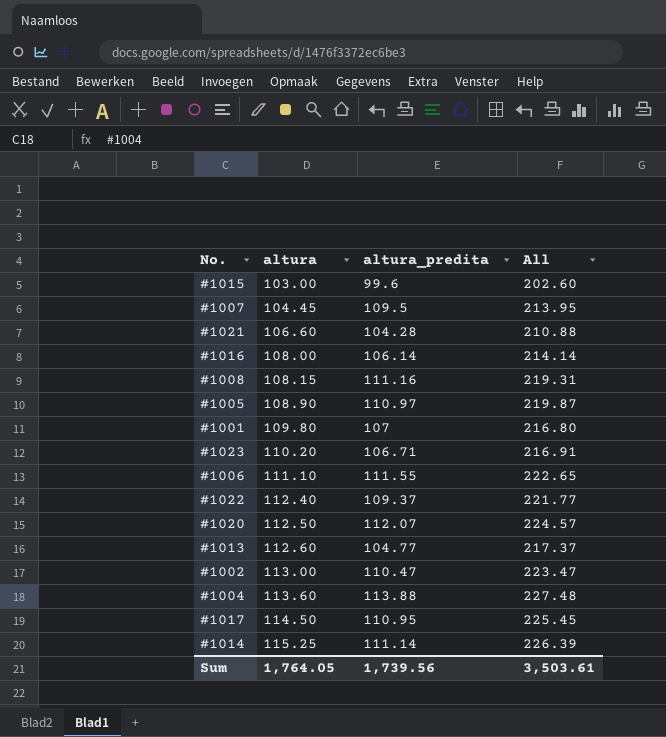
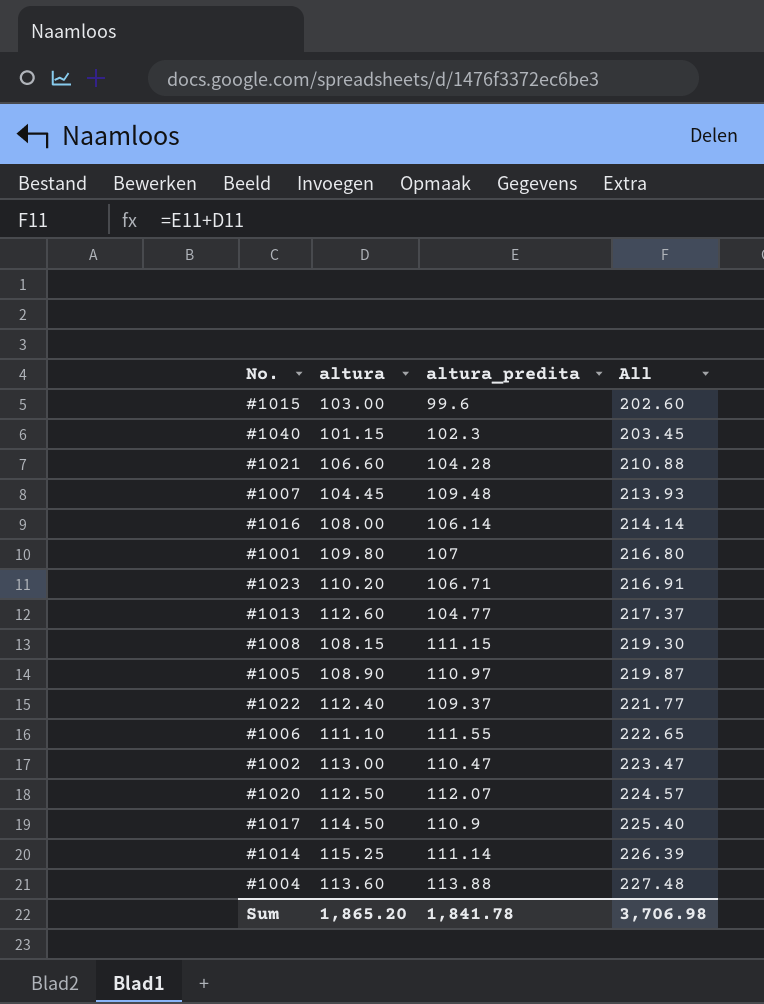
row order: altura ascending -> All ascending
row #1040: none -> 101.15 | 102.3 | 203.45
#1007 | altura_predita: 109.5 -> 109.48
#1007 | All: 213.95 -> 213.93
#1008 | altura_predita: 111.16 -> 111.15
#1008 | All: 219.31 -> 219.30
#1017 | altura_predita: 110.95 -> 110.9
#1017 | All: 225.45 -> 225.40
Sum | altura: 1,764.05 -> 1,865.20
Sum | altura_predita: 1,739.56 -> 1,841.78
Sum | All: 3,503.61 -> 3,706.98

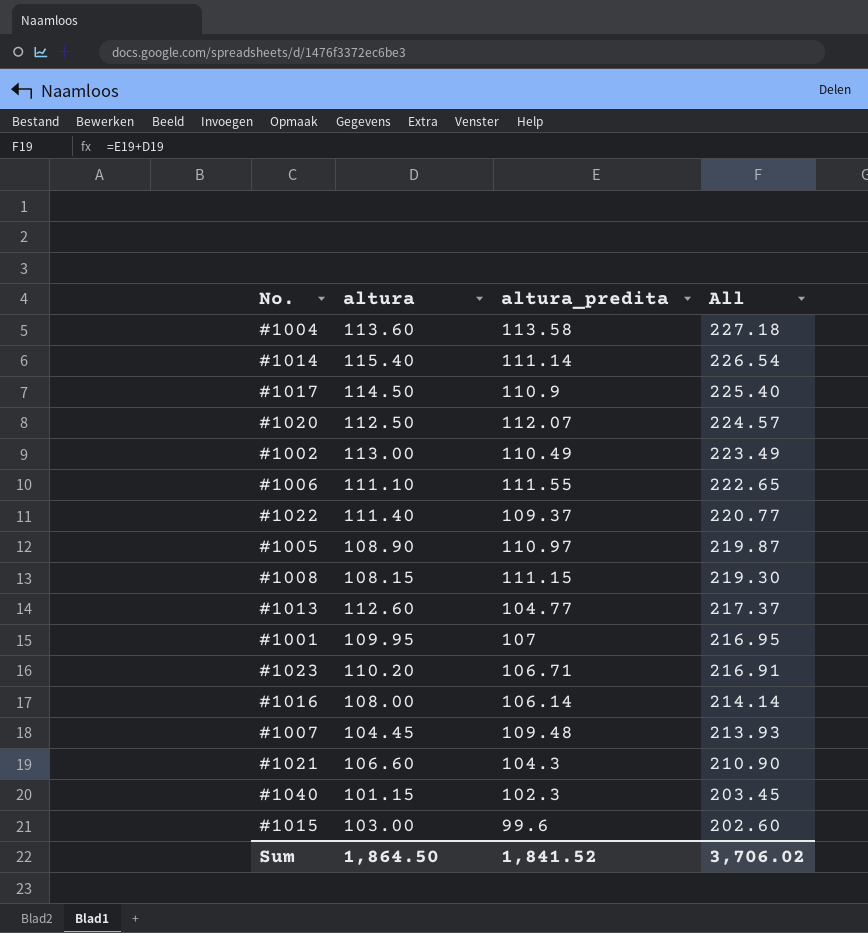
row order: All ascending -> All descending
#1004 | altura_predita: 113.88 -> 113.58
#1004 | All: 227.48 -> 227.18
#1014 | altura: 115.25 -> 115.40
#1014 | All: 226.39 -> 226.54
#1002 | altura_predita: 110.47 -> 110.49
#1002 | All: 223.47 -> 223.49
#1022 | altura: 112.40 -> 111.40
#1022 | All: 221.77 -> 220.77
#1001 | altura: 109.80 -> 109.95
#1001 | All: 216.80 -> 216.95
#1021 | altura_predita: 104.28 -> 104.3
#1021 | All: 210.88 -> 210.90
Sum | altura: 1,865.20 -> 1,864.50
Sum | altura_predita: 1,841.78 -> 1,841.52
Sum | All: 3,706.98 -> 3,706.02

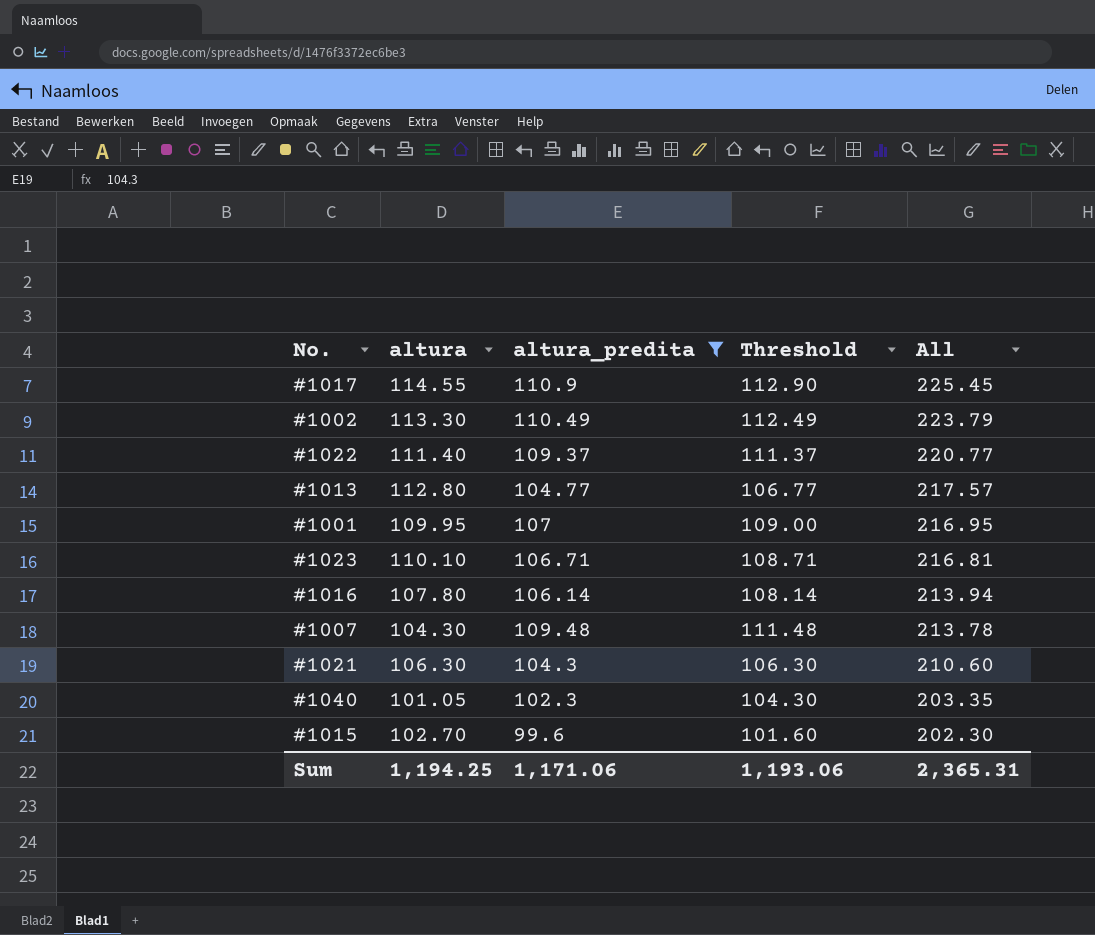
filter: none -> altura_predita <= 110.9
column Threshold | formula: none -> [altura_predita] + 2
#1017 | altura: 114.50 -> 114.55
#1017 | All: 225.40 -> 225.45
#1002 | altura: 113.00 -> 113.30
#1002 | All: 223.49 -> 223.79
#1013 | altura: 112.60 -> 112.80
#1013 | All: 217.37 -> 217.57
#1023 | altura: 110.20 -> 110.10
#1023 | All: 216.91 -> 216.81
#1016 | altura: 108.00 -> 107.80
#1016 | All: 214.14 -> 213.94
#1007 | altura: 104.45 -> 104.30
#1007 | All: 213.93 -> 213.78
#1021 | altura: 106.60 -> 106.30
#1021 | All: 210.90 -> 210.60
#1040 | altura: 101.15 -> 101.05
#1040 | All: 203.45 -> 203.35
#1015 | altura: 103.00 -> 102.70
#1015 | All: 202.60 -> 202.30
Sum | altura: 1,864.50 -> 1,194.25
Sum | altura_predita: 1,841.52 -> 1,171.06
Sum | All: 3,706.02 -> 2,365.31

